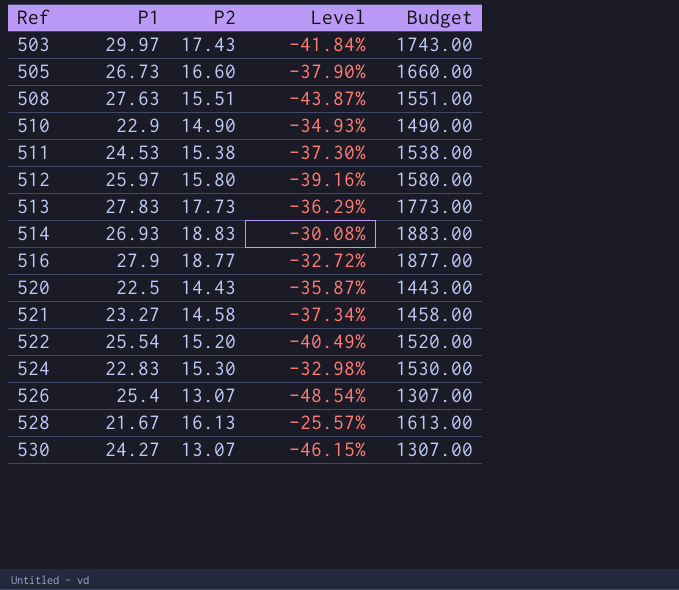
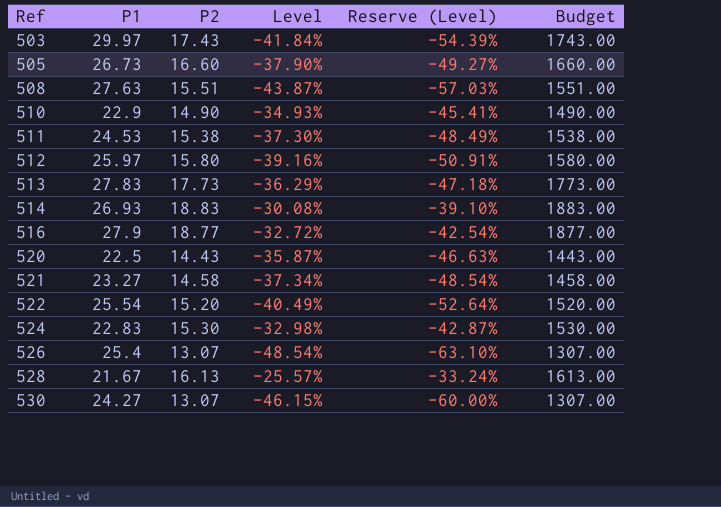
column Reserve (Level) | formula: none -> [Level] * 1.3

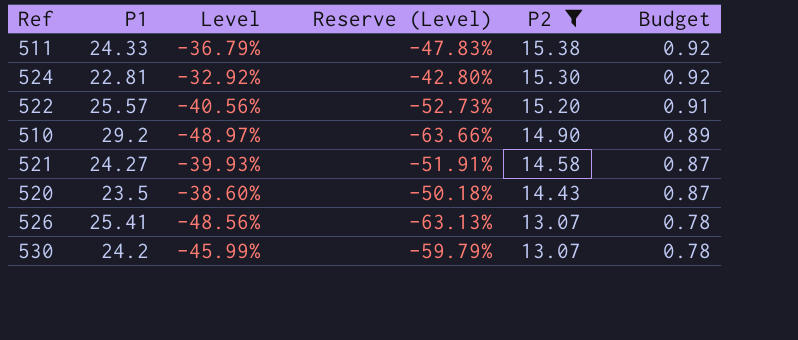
filter: none -> P2 <= 15.38
row order: Ref ascending -> P2 descending
column P2 | position: 3 -> 5
column Budget | formula: [P2] * 100 -> [P2] * 0.06
511 | P1: 24.53 -> 24.33
511 | Level: -37.30% -> -36.79%
511 | Reserve (Level): -48.49% -> -47.83%
524 | P1: 22.83 -> 22.81
524 | Level: -32.98% -> -32.92%
524 | Reserve (Level): -42.87% -> -42.80%
522 | P1: 25.54 -> 25.57
522 | Level: -40.49% -> -40.56%
522 | Reserve (Level): -52.64% -> -52.73%
510 | P1: 22.9 -> 29.2
510 | Level: -34.93% -> -48.97%
510 | Reserve (Level): -45.41% -> -63.66%
521 | P1: 23.27 -> 24.27
521 | Level: -37.34% -> -39.93%
521 | Reserve (Level): -48.54% -> -51.91%
520 | P1: 22.5 -> 23.5
520 | Level: -35.87% -> -38.60%
520 | Reserve (Level): -46.63% -> -50.18%
526 | P1: 25.4 -> 25.41
526 | Level: -48.54% -> -48.56%
526 | Reserve (Level): -63.10% -> -63.13%
530 | P1: 24.27 -> 24.2
530 | Level: -46.15% -> -45.99%
530 | Reserve (Level): -60.00% -> -59.79%

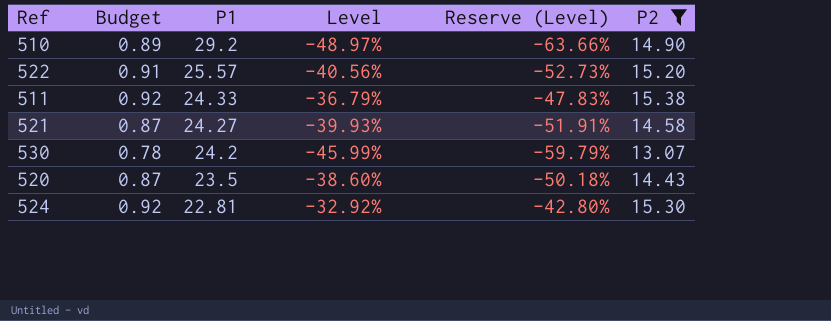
row order: P2 descending -> P1 descending
column Budget | position: 6 -> 2
row 526: 25.41 | -48.56% | -63.13% | 13.07 | 0.78 -> none

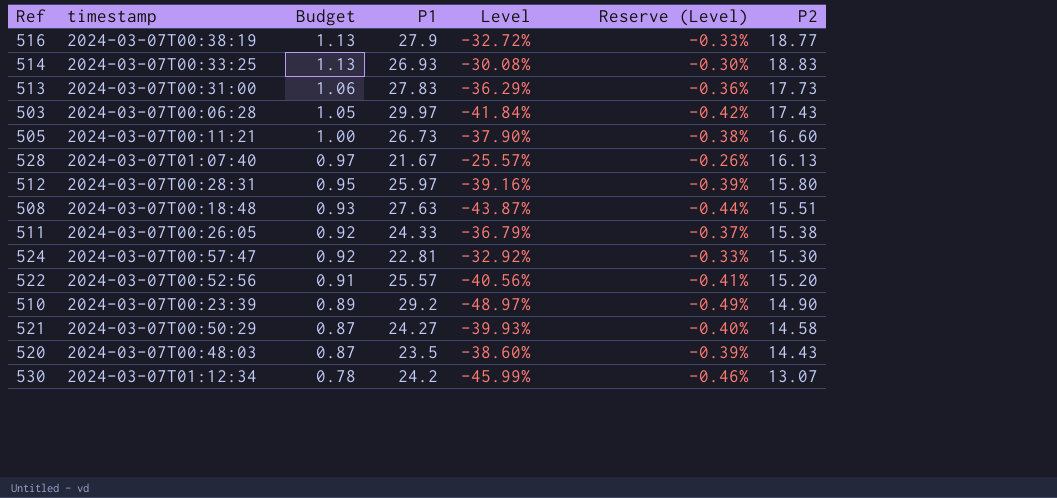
filter: P2 <= 15.38 -> none
row order: P1 descending -> Budget descending
column timestamp | position: none -> 2
column Reserve (Level) | formula: [Level] * 1.3 -> [Level] * 0.01

